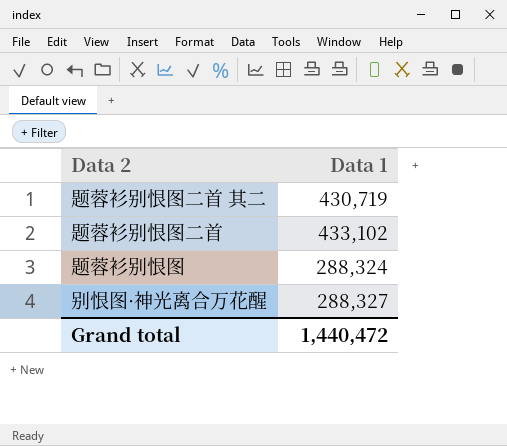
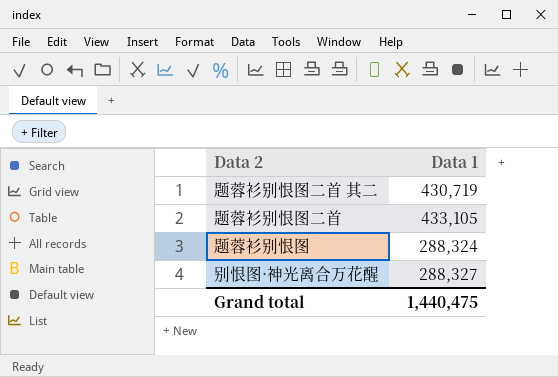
题蓉衫别恨图二首 | Data 1: 433,102 -> 433,105
Grand total | Data 1: 1,440,472 -> 1,440,475

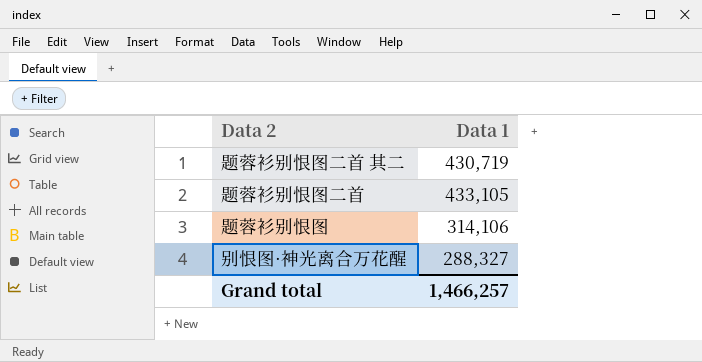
题蓉衫别恨图 | Data 1: 288,324 -> 314,106
Grand total | Data 1: 1,440,475 -> 1,466,257

